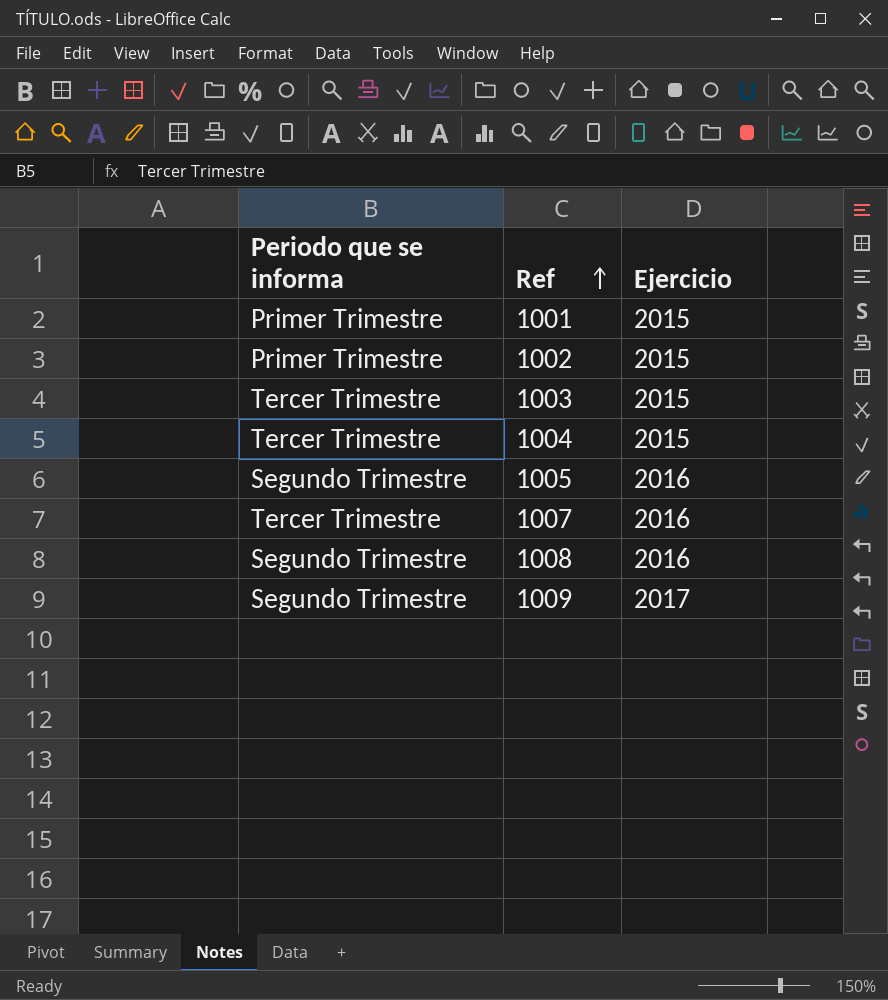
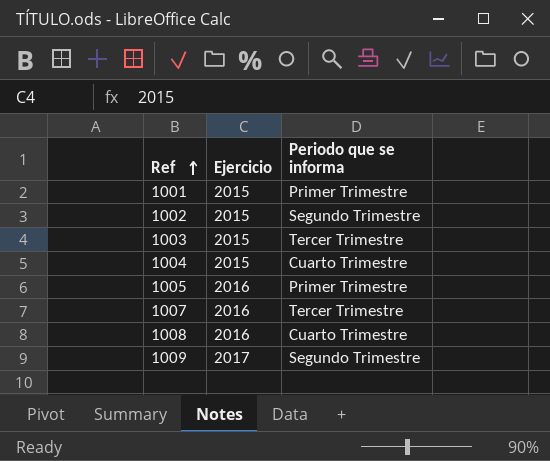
column Periodo que se informa | position: 1 -> 3
1002 | Periodo que se informa: Primer Trimestre -> Segundo Trimestre
1004 | Periodo que se informa: Tercer Trimestre -> Cuarto Trimestre
1005 | Periodo que se informa: Segundo Trimestre -> Primer Trimestre
1008 | Periodo que se informa: Segundo Trimestre -> Cuarto Trimestre

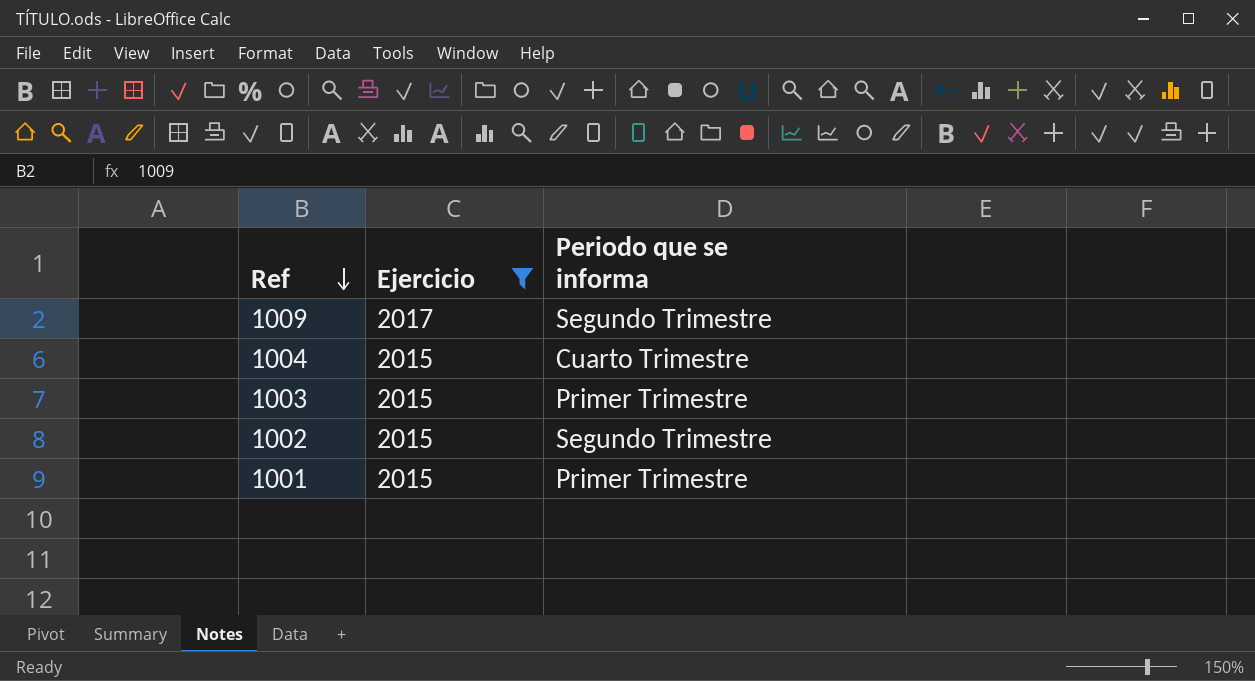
filter: none -> Ejercicio != 2016
row order: Ref ascending -> Ref descending
1003 | Periodo que se informa: Tercer Trimestre -> Primer Trimestre

